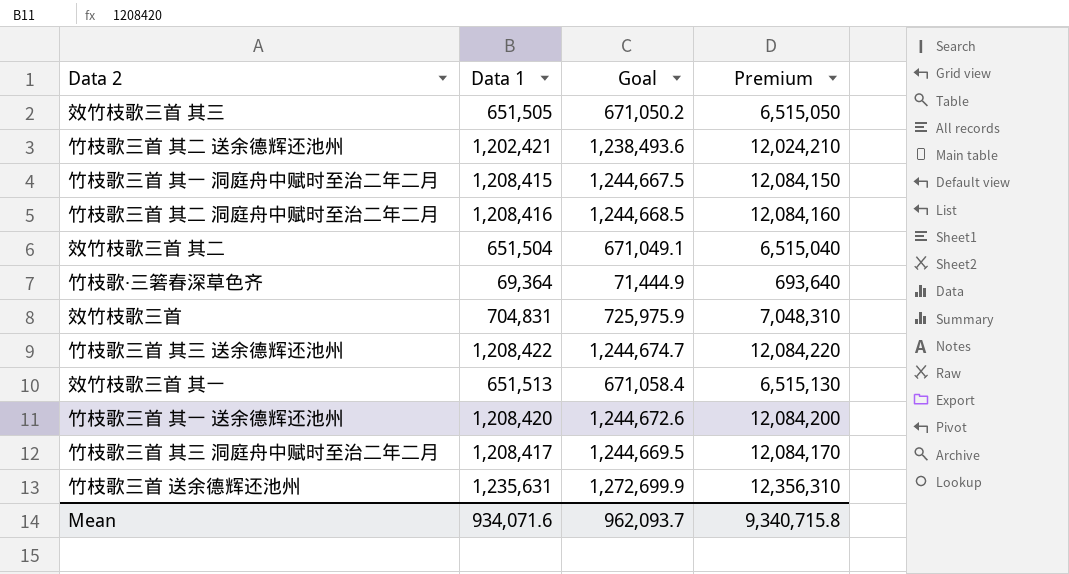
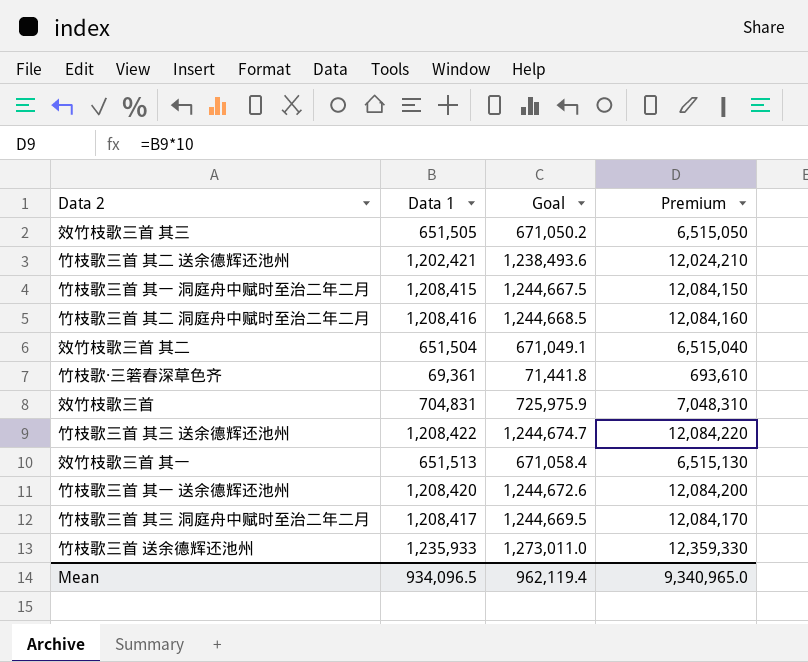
竹枝歌·三箬春深草色齐 | Data 1: 69,364 -> 69,361
竹枝歌·三箬春深草色齐 | Goal: 71,444.9 -> 71,441.8
竹枝歌·三箬春深草色齐 | Premium: 693,640 -> 693,610
竹枝歌三首 送余德辉还池州 | Data 1: 1,235,631 -> 1,235,933
竹枝歌三首 送余德辉还池州 | Goal: 1,272,699.9 -> 1,273,011.0
竹枝歌三首 送余德辉还池州 | Premium: 12,356,310 -> 12,359,330
Mean | Data 1: 934,071.6 -> 934,096.5
Mean | Goal: 962,093.7 -> 962,119.4
Mean | Premium: 9,340,715.8 -> 9,340,965.0

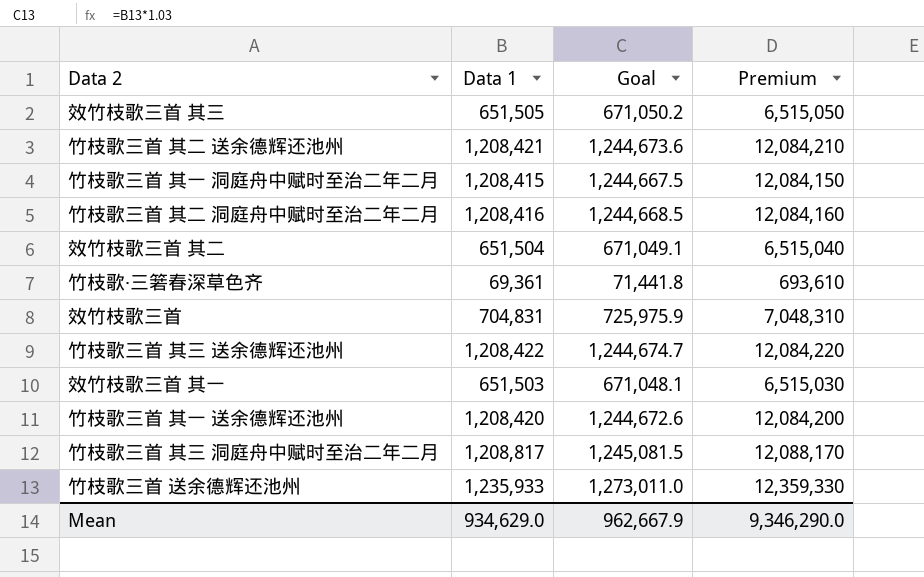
竹枝歌三首 其二 送余德辉还池州 | Data 1: 1,202,421 -> 1,208,421
竹枝歌三首 其二 送余德辉还池州 | Goal: 1,238,493.6 -> 1,244,673.6
竹枝歌三首 其二 送余德辉还池州 | Premium: 12,024,210 -> 12,084,210
效竹枝歌三首 其一 | Data 1: 651,513 -> 651,503
效竹枝歌三首 其一 | Goal: 671,058.4 -> 671,048.1
效竹枝歌三首 其一 | Premium: 6,515,130 -> 6,515,030
竹枝歌三首 其三 洞庭舟中赋时至治二年二月 | Data 1: 1,208,417 -> 1,208,817
竹枝歌三首 其三 洞庭舟中赋时至治二年二月 | Goal: 1,244,669.5 -> 1,245,081.5
竹枝歌三首 其三 洞庭舟中赋时至治二年二月 | Premium: 12,084,170 -> 12,088,170
Mean | Data 1: 934,096.5 -> 934,629.0
Mean | Goal: 962,119.4 -> 962,667.9
Mean | Premium: 9,340,965.0 -> 9,346,290.0

